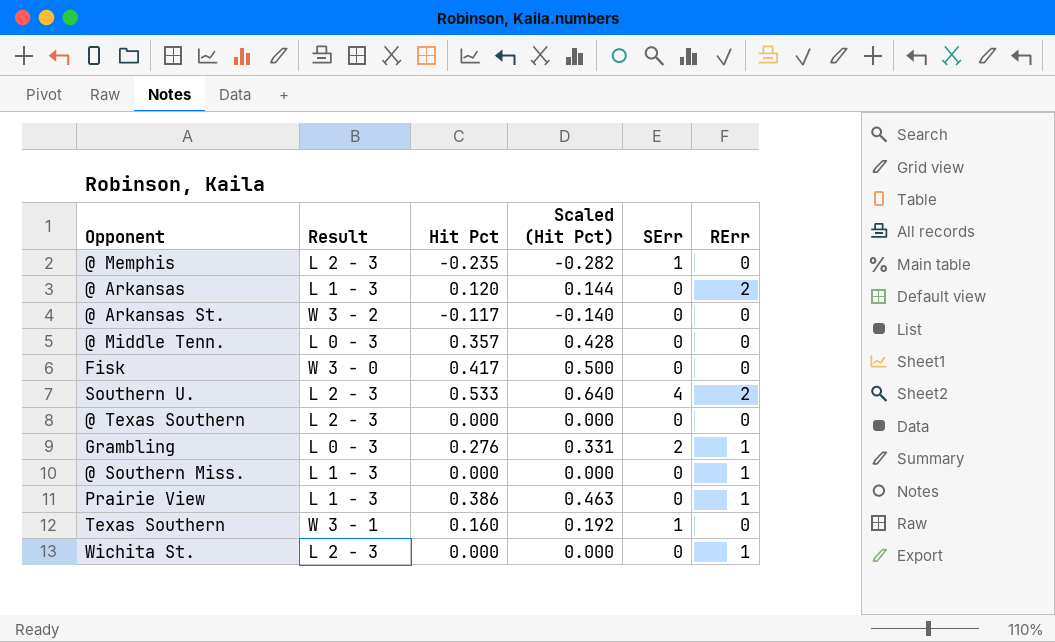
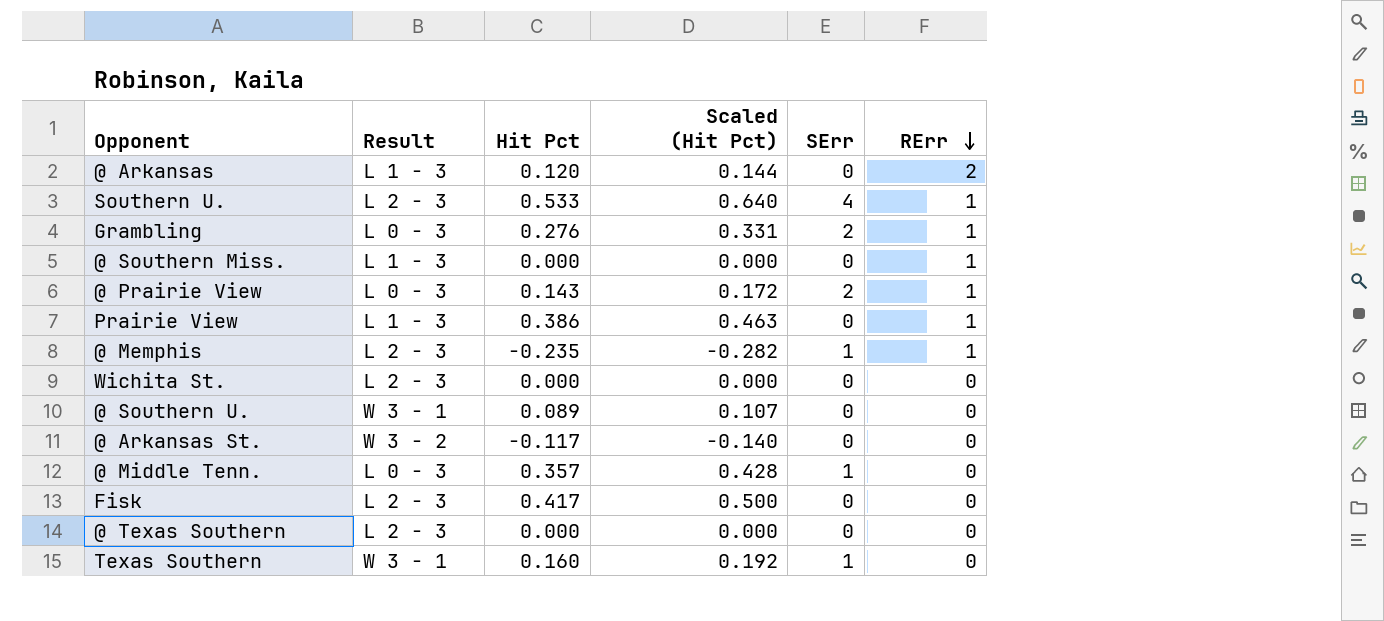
row order: none -> RErr descending
Southern U. | RErr: 2 -> 1
row @ Prairie View: none -> L 0 - 3 | 0.143 | 0.172 | 2 | 1
@ Memphis | RErr: 0 -> 1
Wichita St. | RErr: 1 -> 0
row @ Southern U.: none -> W 3 - 1 | 0.089 | 0.107 | 0 | 0
@ Middle Tenn. | SErr: 0 -> 1
Fisk | Result: W 3 - 0 -> L 2 - 3

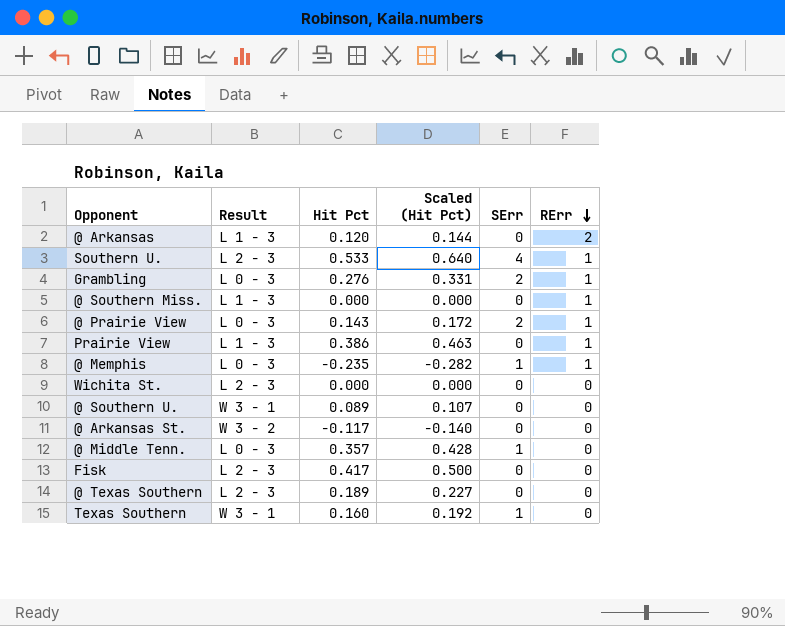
@ Memphis | Result: L 2 - 3 -> L 0 - 3
@ Texas Southern | Hit Pct: 0.000 -> 0.189
@ Texas Southern | Scaled (Hit Pct): 0.000 -> 0.227

